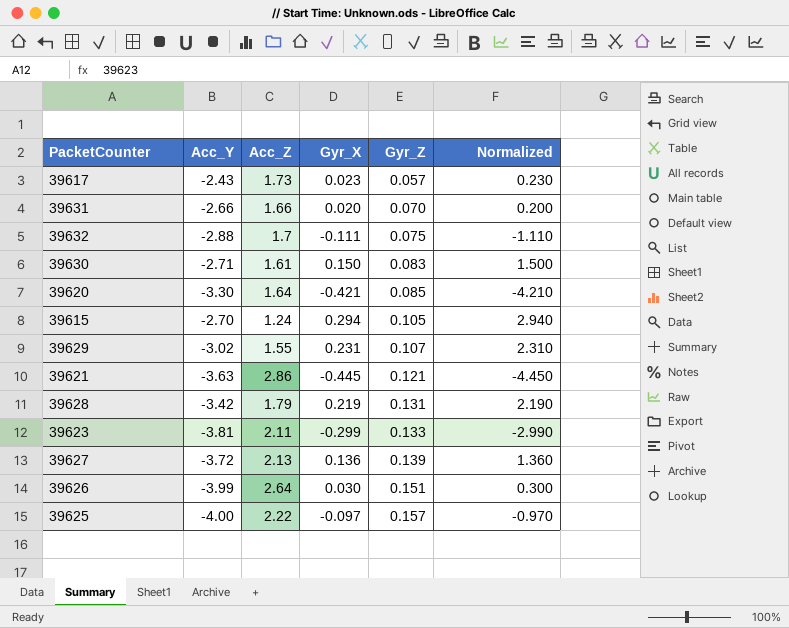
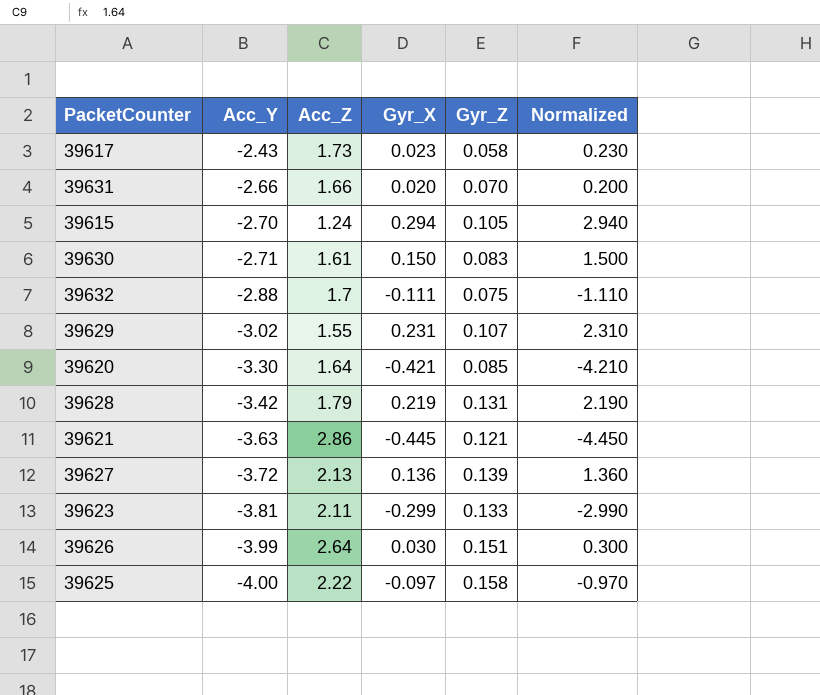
row order: Gyr_Z ascending -> Acc_Y descending
39617 | Gyr_Z: 0.057 -> 0.058
39625 | Gyr_Z: 0.157 -> 0.158

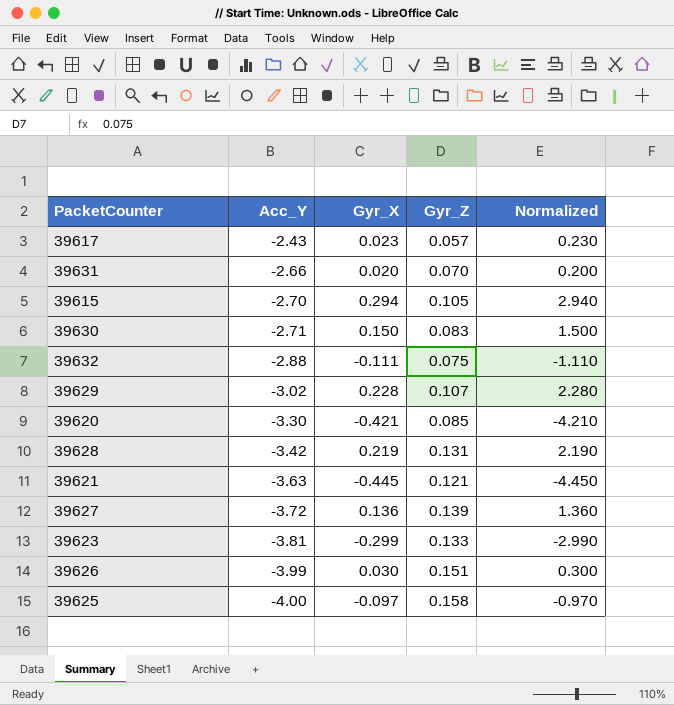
column Acc_Z | position: 3 -> none
39617 | Gyr_Z: 0.058 -> 0.057
39629 | Gyr_X: 0.231 -> 0.228
39629 | Normalized: 2.310 -> 2.280

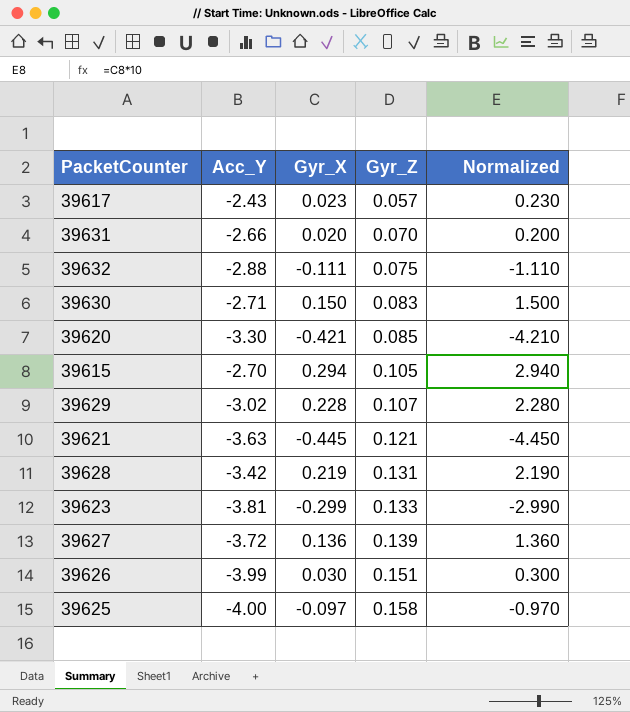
row order: Acc_Y descending -> Gyr_Z ascending

